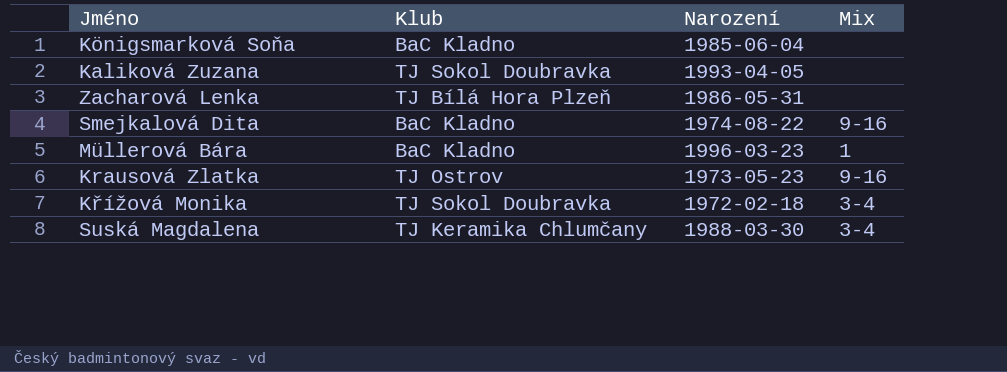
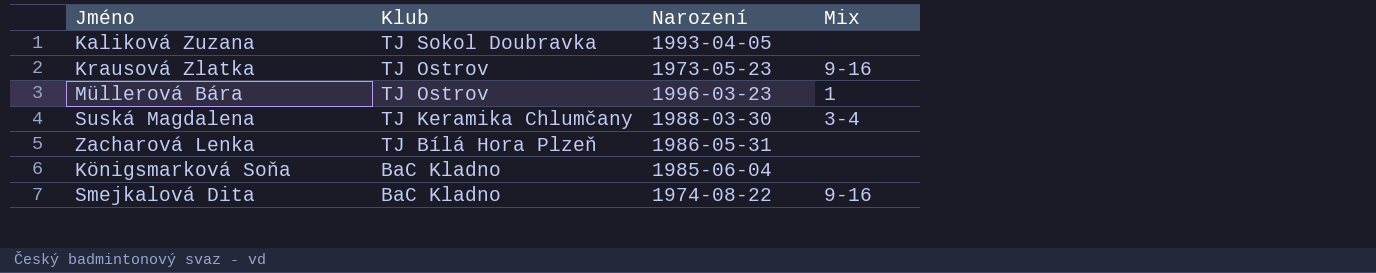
row order: none -> Klub descending
row Křížová Monika: TJ Sokol Doubravka | 1972-02-18 | 3-4 -> none
Müllerová Bára | Klub: BaC Kladno -> TJ Ostrov

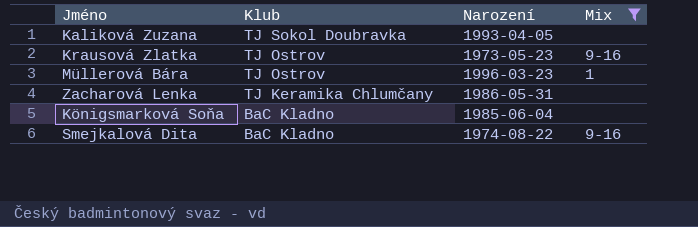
filter: none -> Mix != 3-4
Zacharová Lenka | Klub: TJ Bílá Hora Plzeň -> TJ Keramika Chlumčany

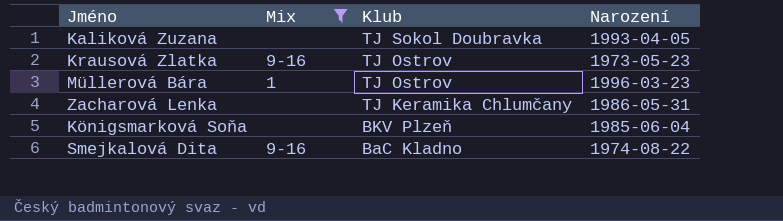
column Mix | position: 4 -> 2
Königsmarková Soňa | Klub: BaC Kladno -> BKV Plzeň

